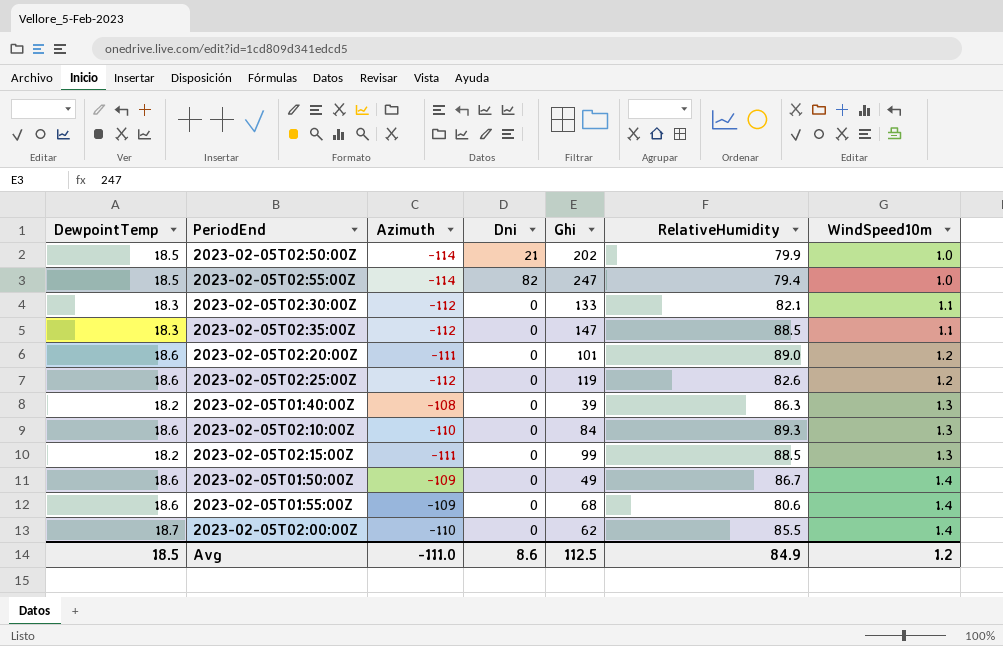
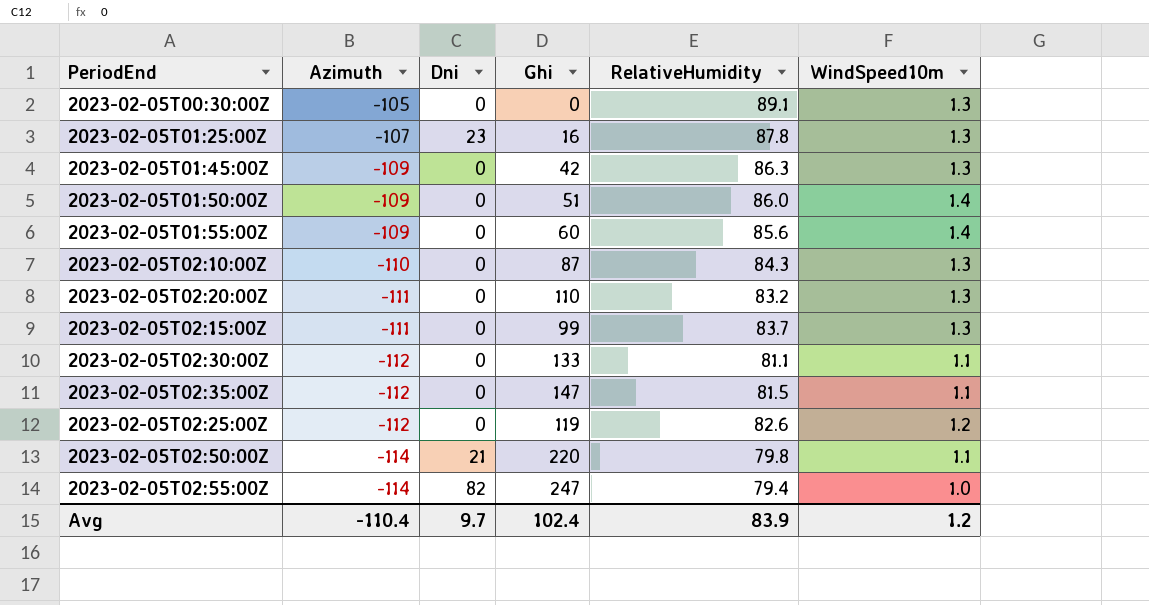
row order: WindSpeed10m ascending -> Azimuth descending
column DewpointTemp | position: 1 -> none
row 2023-02-05T01:40:00Z: 18.2 | -108 | 0 | 39 | 86.3 | 1.3 -> none
row 2023-02-05T02:00:00Z: 18.7 | -110 | 0 | 62 | 85.5 | 1.4 -> none
row 2023-02-05T00:30:00Z: none -> -105 | 0 | 0 | 89.1 | 1.3
row 2023-02-05T01:25:00Z: none -> -107 | 23 | 16 | 87.8 | 1.3
row 2023-02-05T01:45:00Z: none -> -109 | 0 | 42 | 86.3 | 1.3
2023-02-05T01:50:00Z | Ghi: 49 -> 51
2023-02-05T01:50:00Z | RelativeHumidity: 86.7 -> 86.0
2023-02-05T01:55:00Z | Ghi: 68 -> 60
2023-02-05T01:55:00Z | RelativeHumidity: 80.6 -> 85.6
2023-02-05T02:10:00Z | Ghi: 84 -> 87
2023-02-05T02:10:00Z | RelativeHumidity: 89.3 -> 84.3
2023-02-05T02:20:00Z | Ghi: 101 -> 110
2023-02-05T02:20:00Z | RelativeHumidity: 89.0 -> 83.2
2023-02-05T02:20:00Z | WindSpeed10m: 1.2 -> 1.3
2023-02-05T02:15:00Z | RelativeHumidity: 88.5 -> 83.7
2023-02-05T02:30:00Z | RelativeHumidity: 82.1 -> 81.1
2023-02-05T02:35:00Z | RelativeHumidity: 88.5 -> 81.5
2023-02-05T02:50:00Z | Ghi: 202 -> 220
2023-02-05T02:50:00Z | RelativeHumidity: 79.9 -> 79.8
2023-02-05T02:50:00Z | WindSpeed10m: 1.0 -> 1.1
Avg | Azimuth: -111.0 -> -110.4
Avg | Dni: 8.6 -> 9.7
Avg | Ghi: 112.5 -> 102.4
Avg | RelativeHumidity: 84.9 -> 83.9

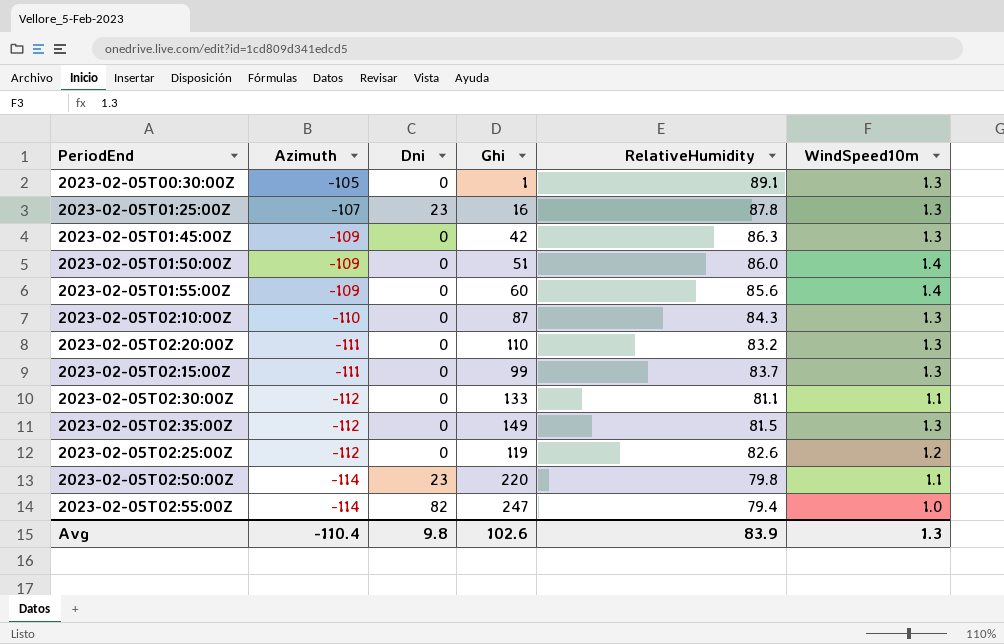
2023-02-05T00:30:00Z | Ghi: 0 -> 1
2023-02-05T02:35:00Z | Ghi: 147 -> 149
2023-02-05T02:35:00Z | WindSpeed10m: 1.1 -> 1.3
2023-02-05T02:50:00Z | Dni: 21 -> 23
Avg | Dni: 9.7 -> 9.8
Avg | Ghi: 102.4 -> 102.6
Avg | WindSpeed10m: 1.2 -> 1.3

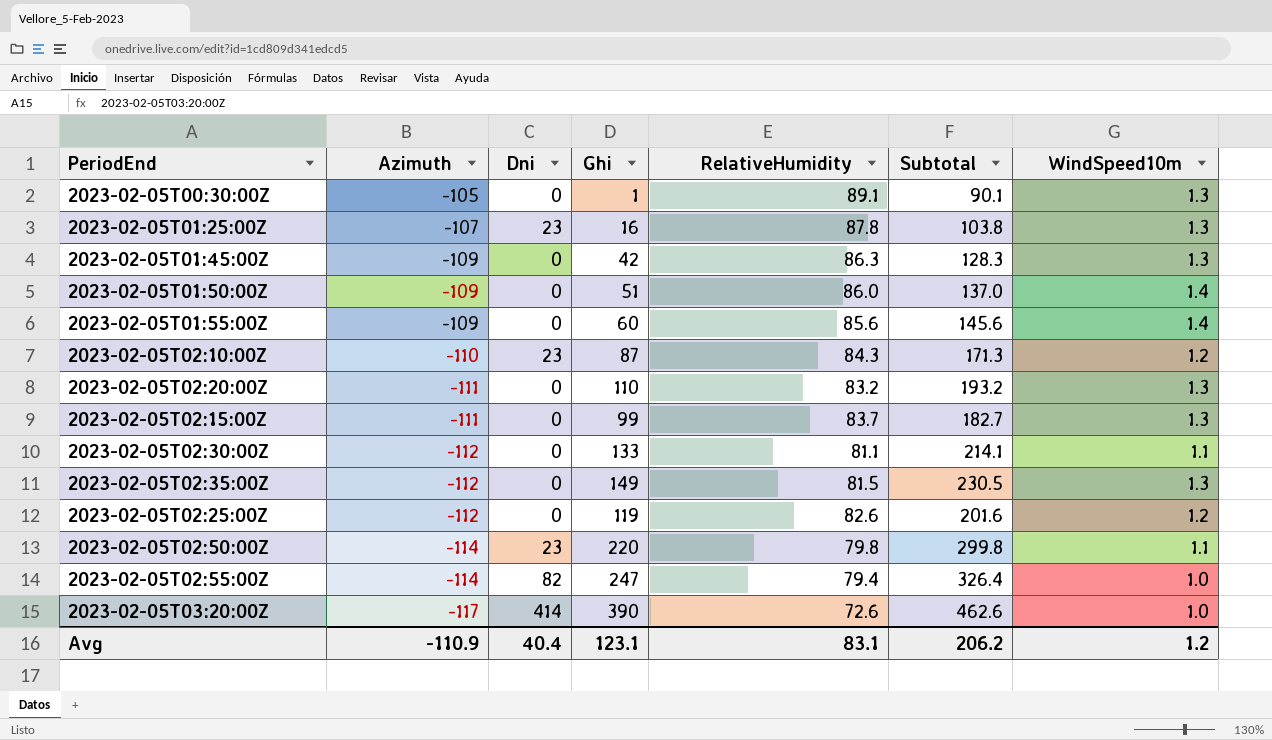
column Subtotal | formula: none -> [Ghi] + [RelativeHumidity]
2023-02-05T02:10:00Z | Dni: 0 -> 23
2023-02-05T02:10:00Z | WindSpeed10m: 1.3 -> 1.2
row 2023-02-05T03:20:00Z: none -> -117 | 414 | 390 | 72.6 | 462.6 | 1.0
Avg | Azimuth: -110.4 -> -110.9
Avg | Dni: 9.8 -> 40.4
Avg | Ghi: 102.6 -> 123.1
Avg | RelativeHumidity: 83.9 -> 83.1
Avg | WindSpeed10m: 1.3 -> 1.2

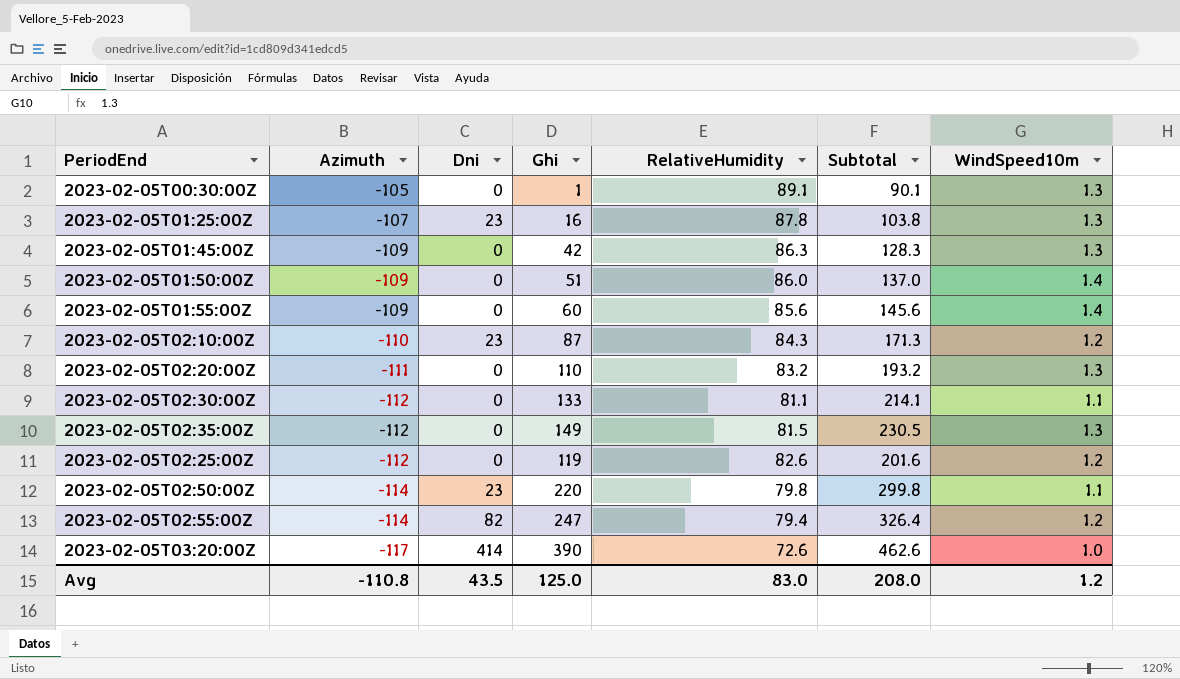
row 2023-02-05T02:15:00Z: -111 | 0 | 99 | 83.7 | 182.7 | 1.3 -> none
2023-02-05T02:55:00Z | WindSpeed10m: 1.0 -> 1.2
Avg | Azimuth: -110.9 -> -110.8
Avg | Dni: 40.4 -> 43.5
Avg | Ghi: 123.1 -> 125.0
Avg | RelativeHumidity: 83.1 -> 83.0
Avg | Subtotal: 206.2 -> 208.0

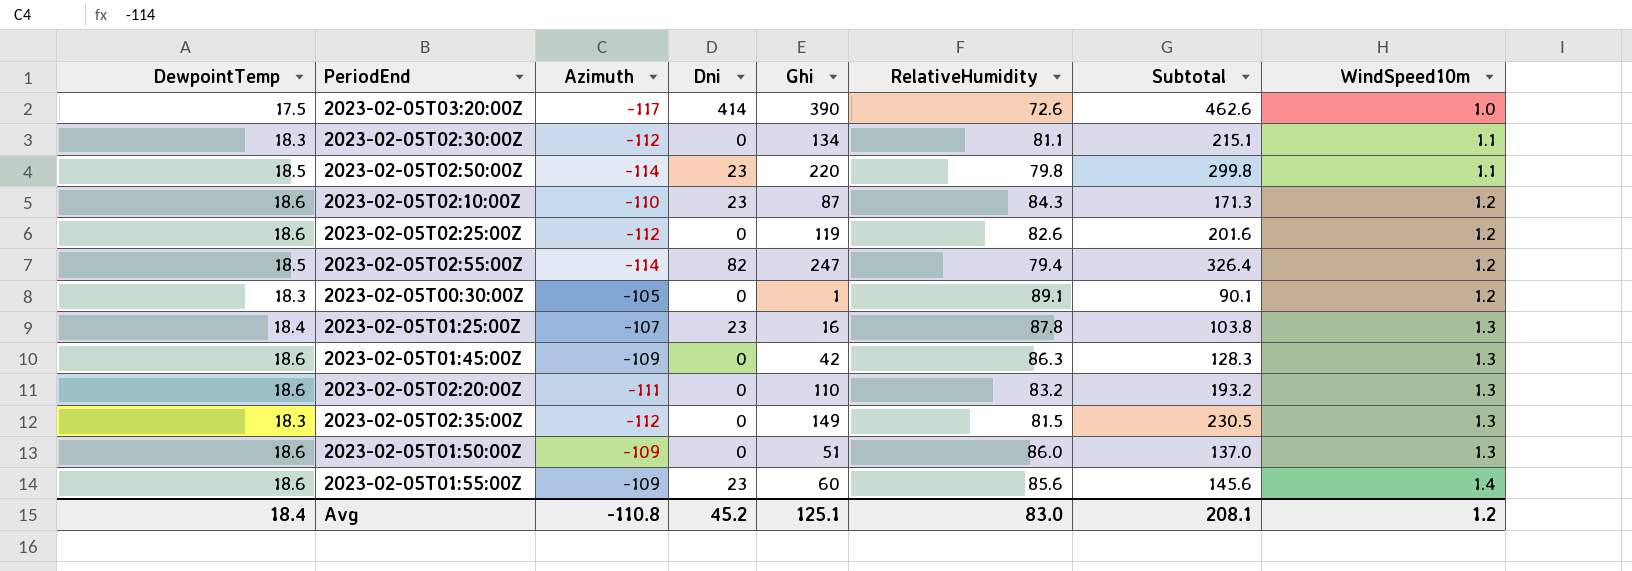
row order: Azimuth descending -> WindSpeed10m ascending
column DewpointTemp | position: none -> 1
2023-02-05T02:30:00Z | Ghi: 133 -> 134
2023-02-05T02:30:00Z | Subtotal: 214.1 -> 215.1
2023-02-05T00:30:00Z | WindSpeed10m: 1.3 -> 1.2
2023-02-05T01:50:00Z | WindSpeed10m: 1.4 -> 1.3
2023-02-05T01:55:00Z | Dni: 0 -> 23
Avg | Dni: 43.5 -> 45.2
Avg | Ghi: 125.0 -> 125.1
Avg | Subtotal: 208.0 -> 208.1

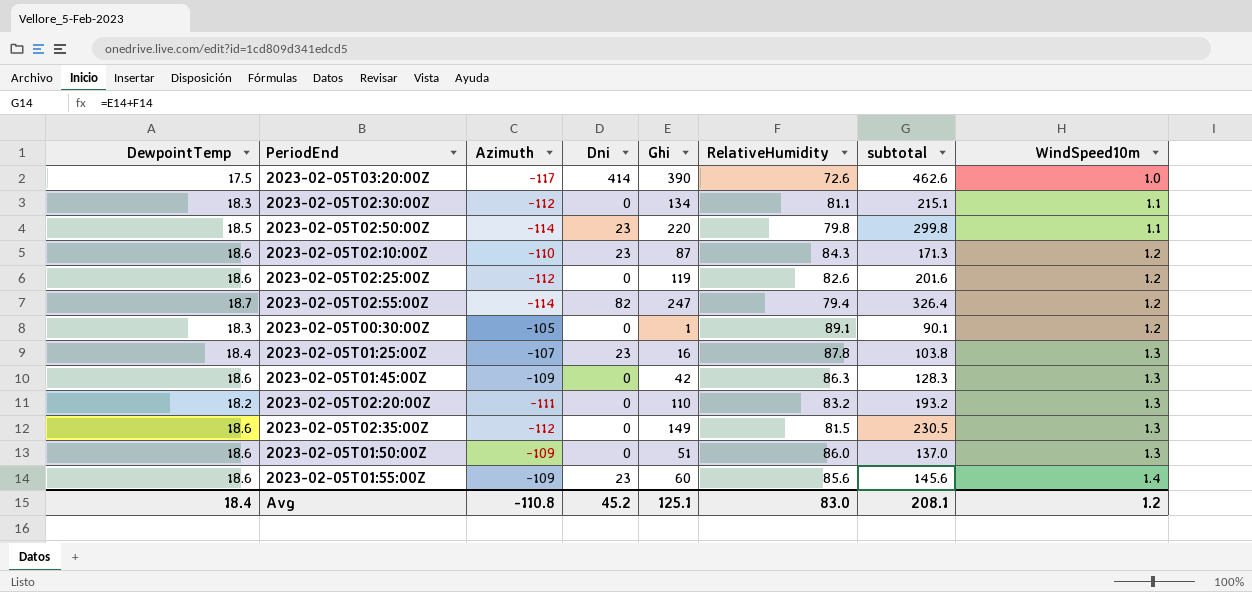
column name: Subtotal -> subtotal
2023-02-05T02:55:00Z | DewpointTemp: 18.5 -> 18.7
2023-02-05T02:20:00Z | DewpointTemp: 18.6 -> 18.2
2023-02-05T02:35:00Z | DewpointTemp: 18.3 -> 18.6

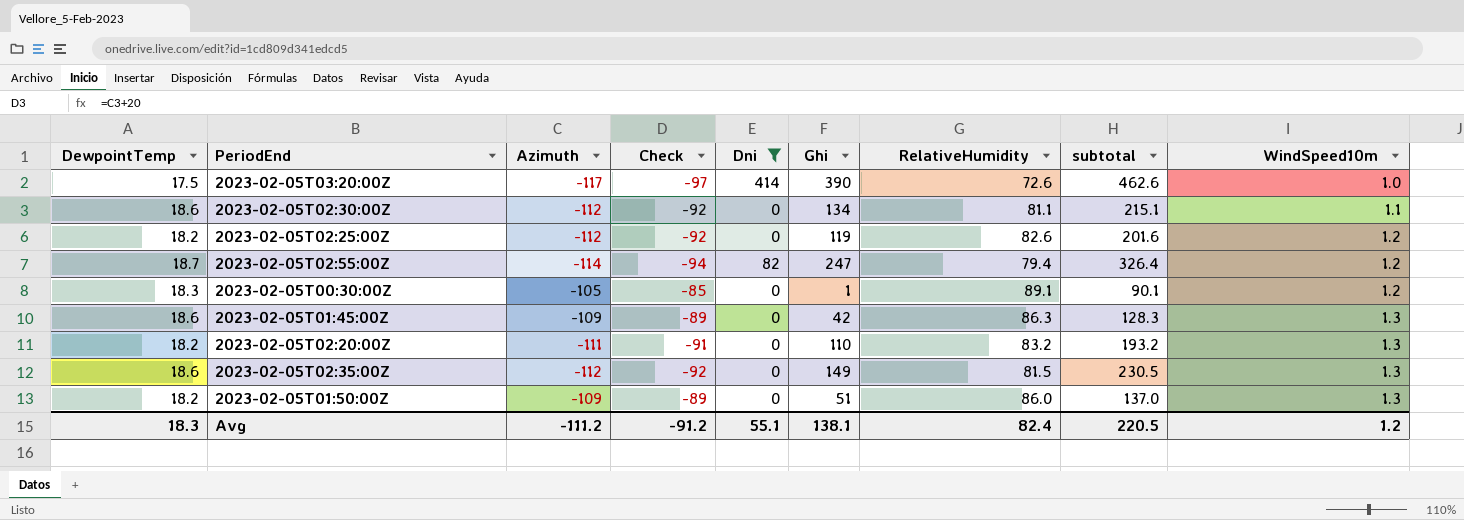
filter: none -> Dni != 23
column Check | formula: none -> [Azimuth] + 20
2023-02-05T02:30:00Z | DewpointTemp: 18.3 -> 18.6
2023-02-05T02:25:00Z | DewpointTemp: 18.6 -> 18.2
2023-02-05T01:50:00Z | DewpointTemp: 18.6 -> 18.2
Avg | DewpointTemp: 18.4 -> 18.3
Avg | Azimuth: -110.8 -> -111.2
Avg | Dni: 45.2 -> 55.1
Avg | Ghi: 125.1 -> 138.1
Avg | RelativeHumidity: 83.0 -> 82.4
Avg | subtotal: 208.1 -> 220.5

